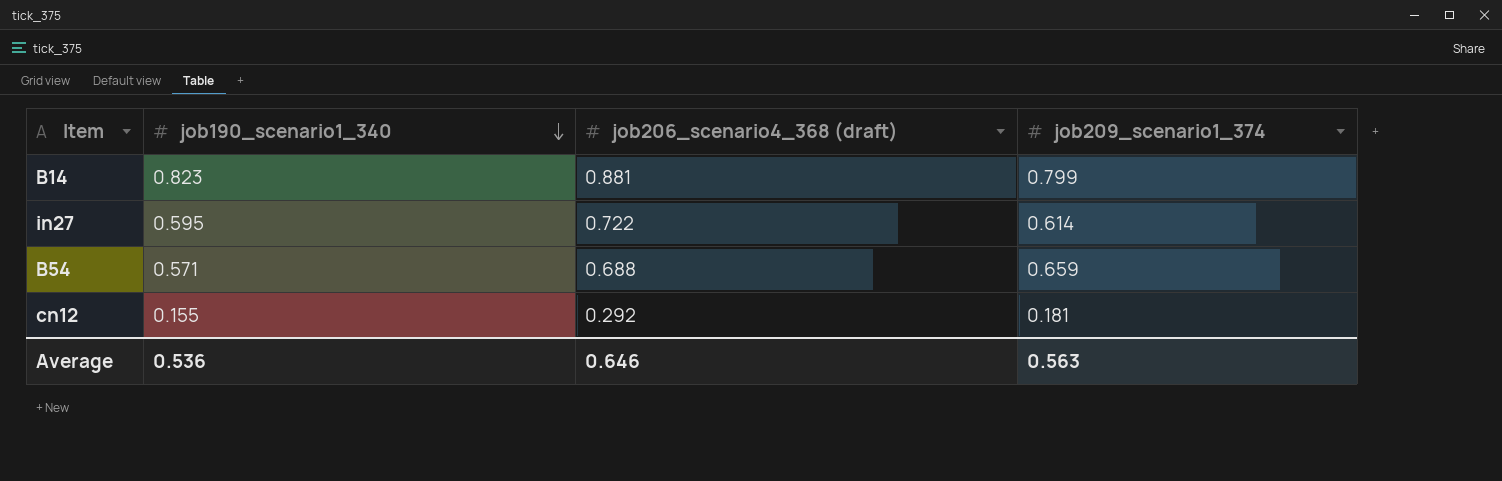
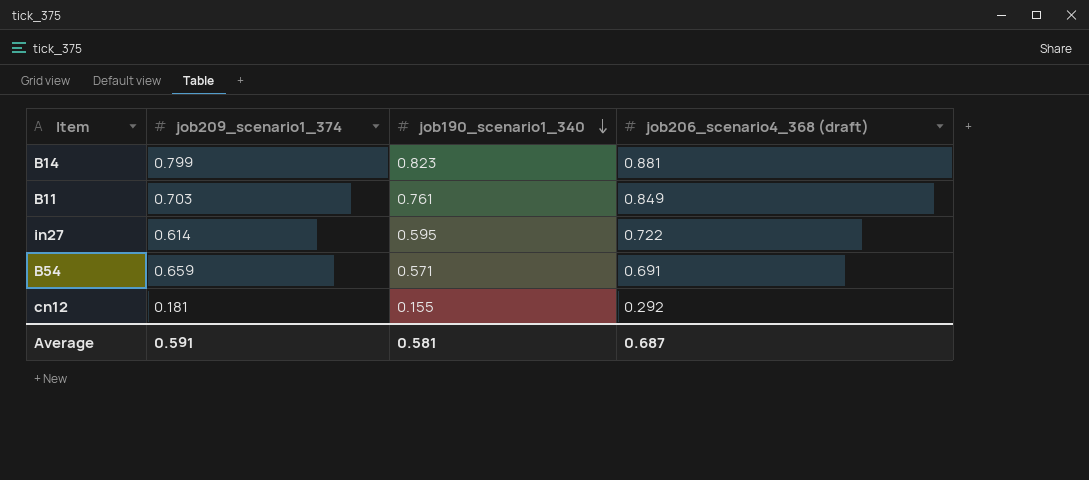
column job209_scenario1_374 | position: 4 -> 2
row B11: none -> 0.703 | 0.761 | 0.849
B54 | job206_scenario4_368 (draft): 0.688 -> 0.691
Average | job209_scenario1_374: 0.563 -> 0.591
Average | job190_scenario1_340: 0.536 -> 0.581
Average | job206_scenario4_368 (draft): 0.646 -> 0.687

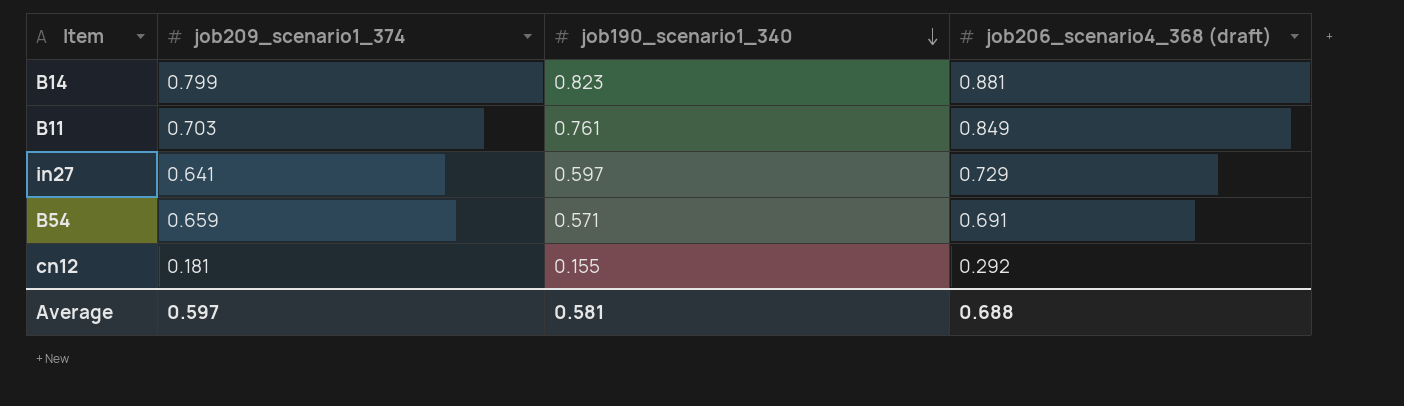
in27 | job209_scenario1_374: 0.614 -> 0.641
in27 | job190_scenario1_340: 0.595 -> 0.597
in27 | job206_scenario4_368 (draft): 0.722 -> 0.729
Average | job209_scenario1_374: 0.591 -> 0.597
Average | job206_scenario4_368 (draft): 0.687 -> 0.688

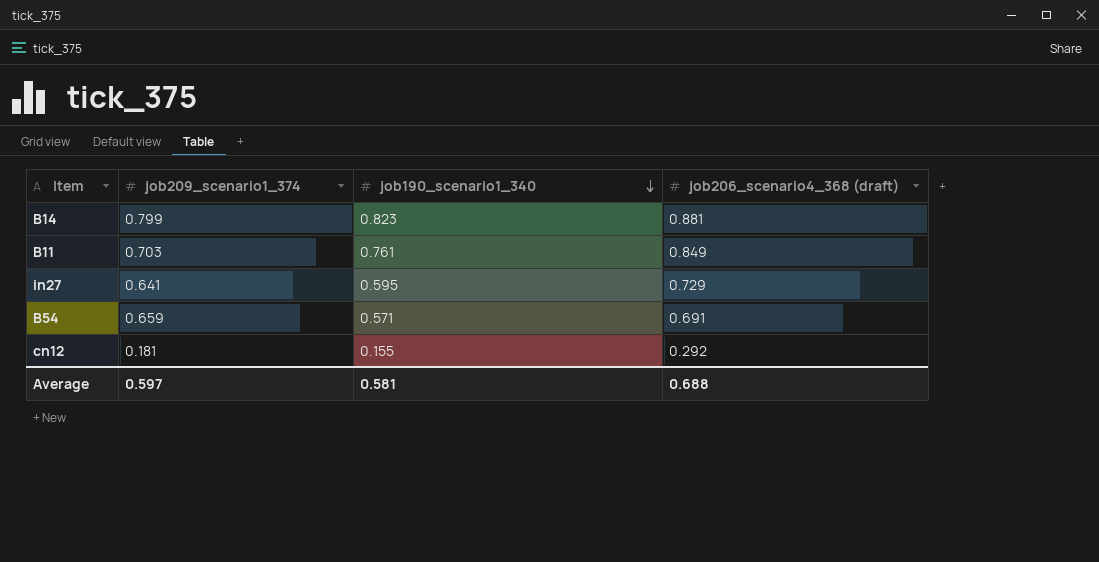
in27 | job190_scenario1_340: 0.597 -> 0.595

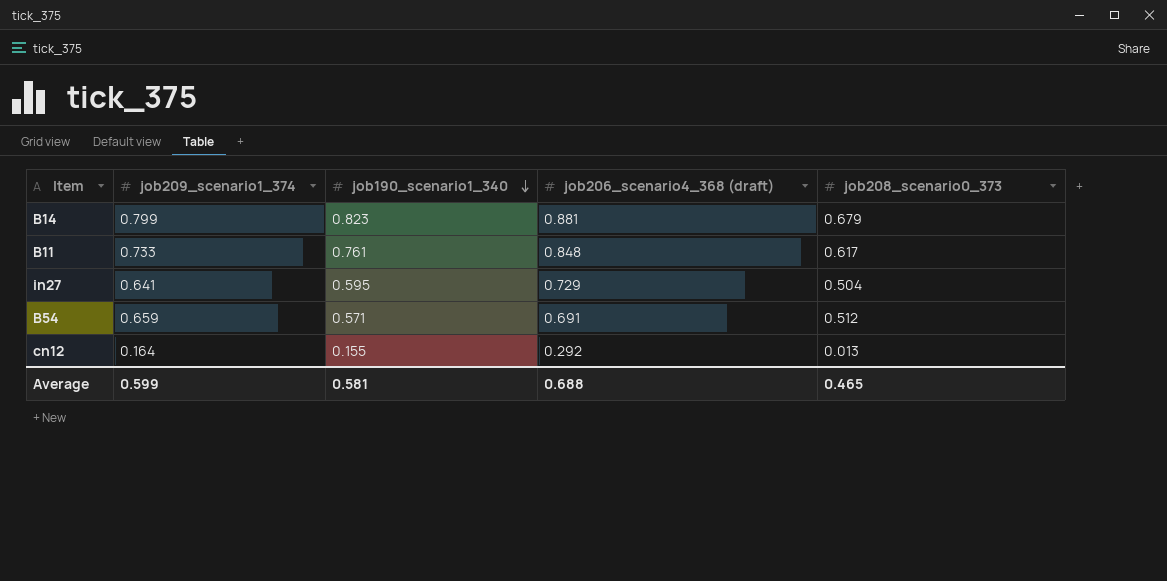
column job208_scenario0_373 | position: none -> 5
B11 | job209_scenario1_374: 0.703 -> 0.733
B11 | job206_scenario4_368 (draft): 0.849 -> 0.848
cn12 | job209_scenario1_374: 0.181 -> 0.164
Average | job209_scenario1_374: 0.597 -> 0.599

